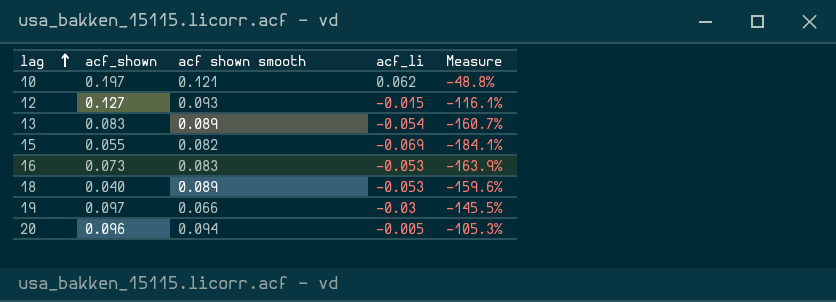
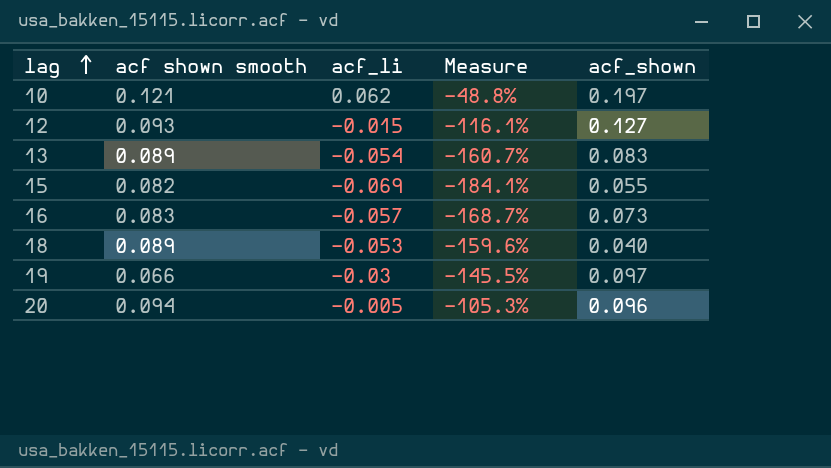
column acf_shown | position: 2 -> 5
16 | acf_li: -0.053 -> -0.057
16 | Measure: -163.9% -> -168.7%

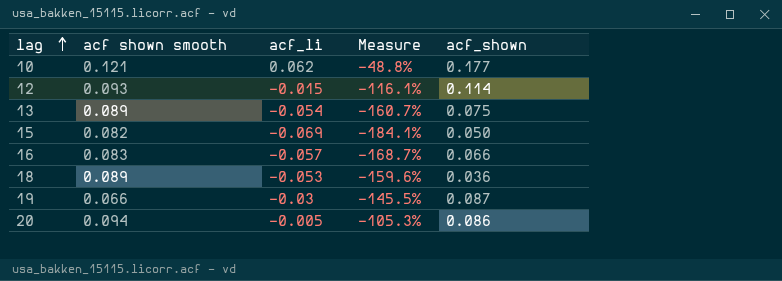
10 | acf_shown: 0.197 -> 0.177
12 | acf_shown: 0.127 -> 0.114
13 | acf_shown: 0.083 -> 0.075
15 | acf_shown: 0.055 -> 0.050
16 | acf_shown: 0.073 -> 0.066
18 | acf_shown: 0.040 -> 0.036
19 | acf_shown: 0.097 -> 0.087
20 | acf_shown: 0.096 -> 0.086

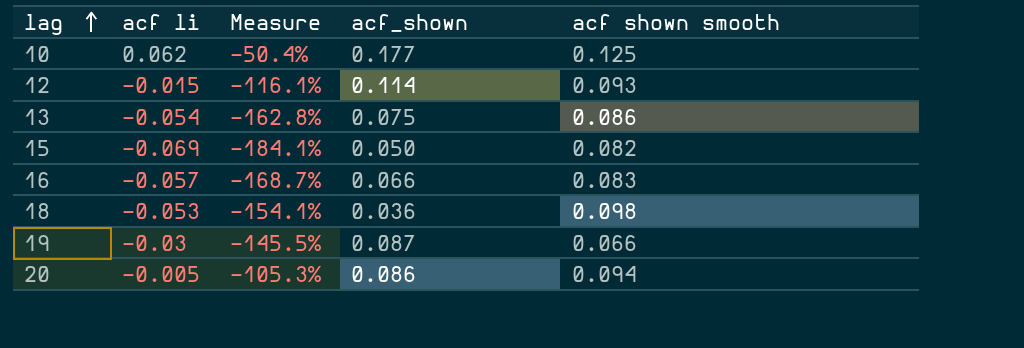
column name: acf_li -> acf li
column acf shown smooth | position: 2 -> 5
10 | Measure: -48.8% -> -50.4%
10 | acf shown smooth: 0.121 -> 0.125
13 | Measure: -160.7% -> -162.8%
13 | acf shown smooth: 0.089 -> 0.086
18 | Measure: -159.6% -> -154.1%
18 | acf shown smooth: 0.089 -> 0.098

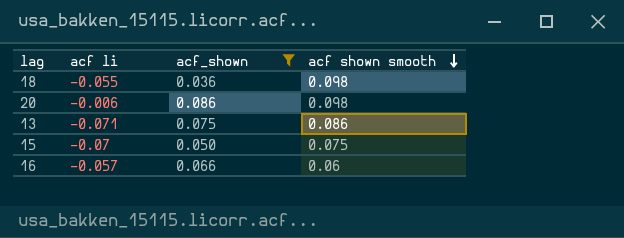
filter: none -> acf_shown <= 0.086
row order: lag ascending -> acf shown smooth descending
column Measure | formula: ([acf li] - [acf shown smooth]) / [acf shown smooth] -> none
18 | acf li: -0.053 -> -0.055
20 | acf li: -0.005 -> -0.006
20 | acf shown smooth: 0.094 -> 0.098
13 | acf li: -0.054 -> -0.071
15 | acf li: -0.069 -> -0.07
15 | acf shown smooth: 0.082 -> 0.075
16 | acf shown smooth: 0.083 -> 0.06

